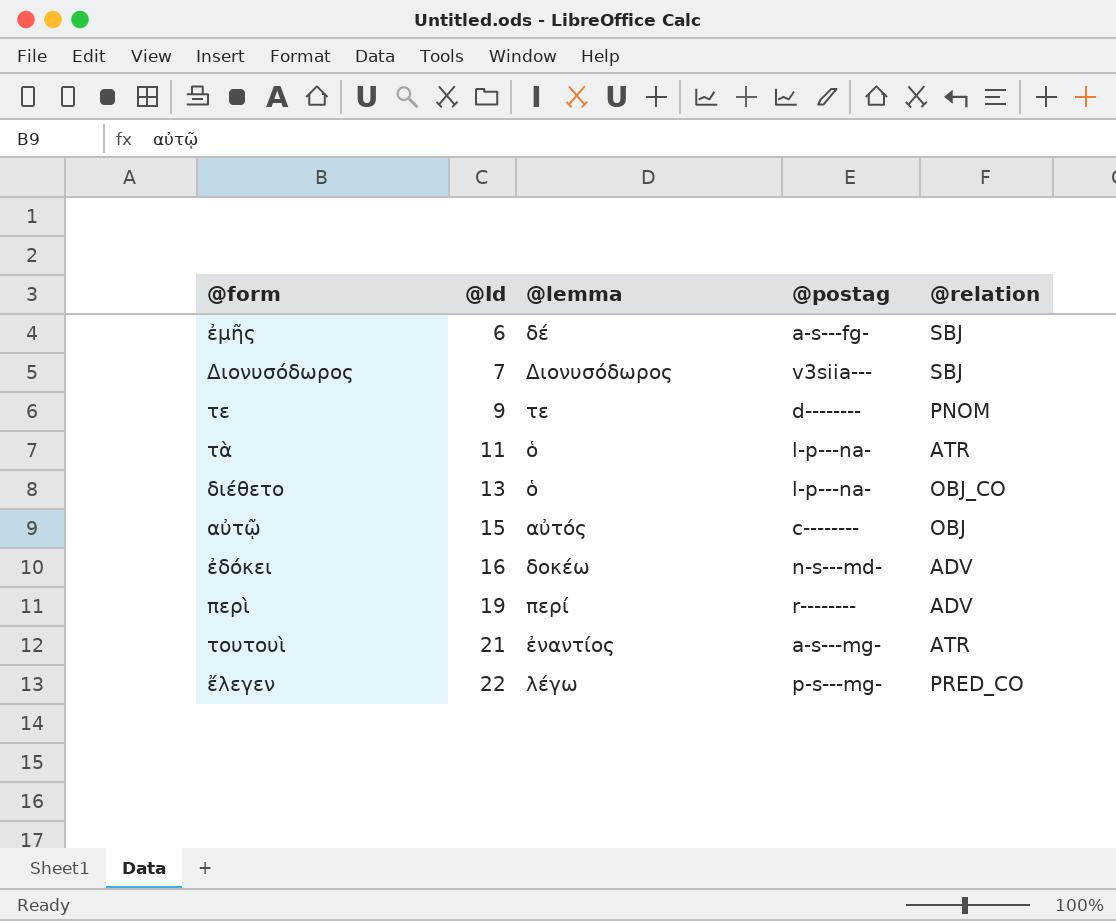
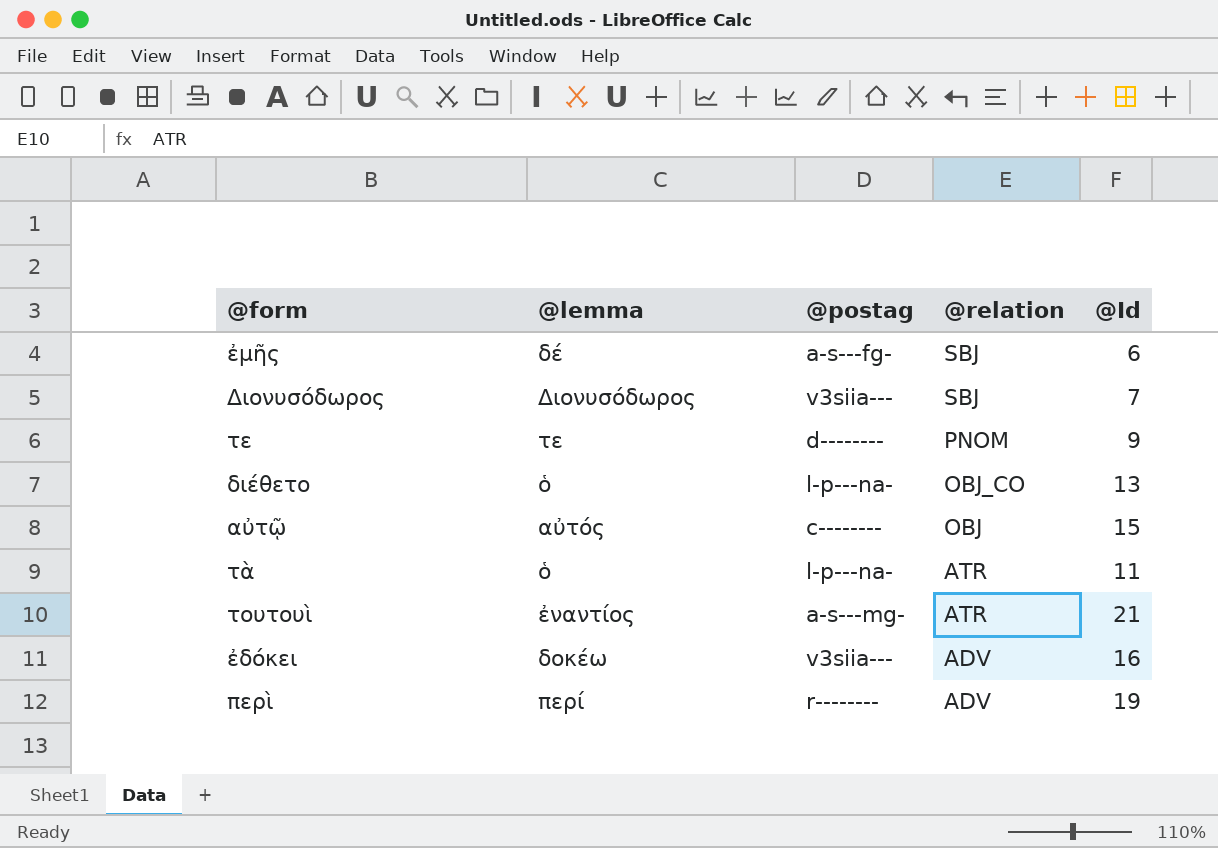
row order: @Id ascending -> @relation descending
column @Id | position: 2 -> 5
row ἔλεγεν: 22 | λέγω | p-s---mg- | PRED_CO -> none
ἐδόκει | @postag: n-s---md- -> v3siia---

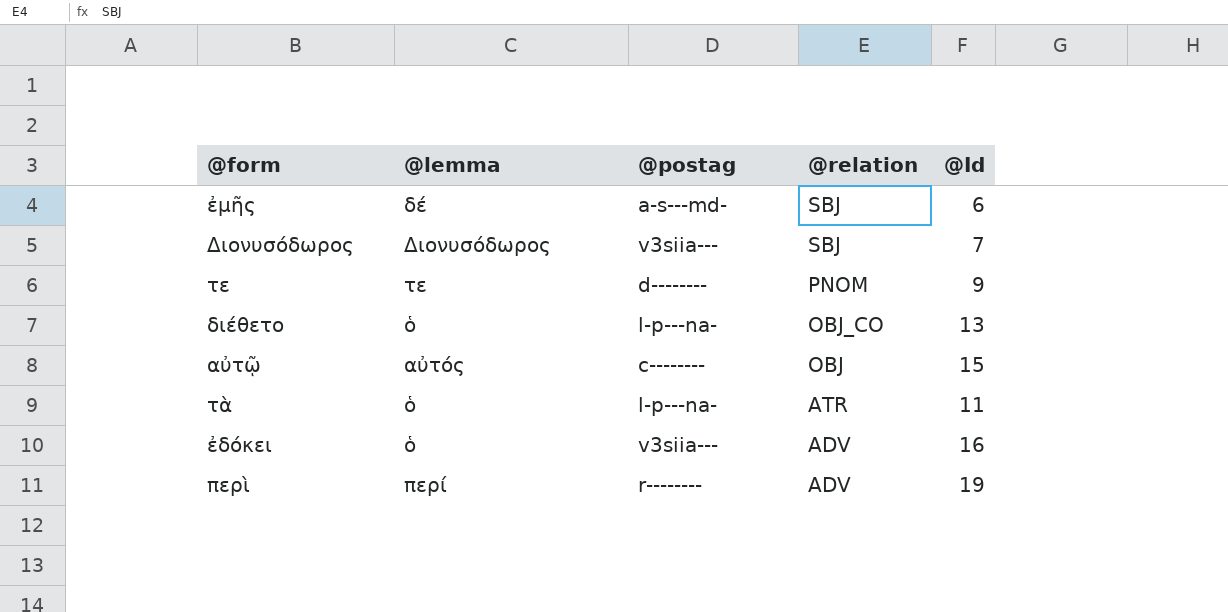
row τουτουὶ: ἐναντίος | a-s---mg- | ATR | 21 -> none
ἐμῆς | @postag: a-s---fg- -> a-s---md-
ἐδόκει | @lemma: δοκέω -> ὁ

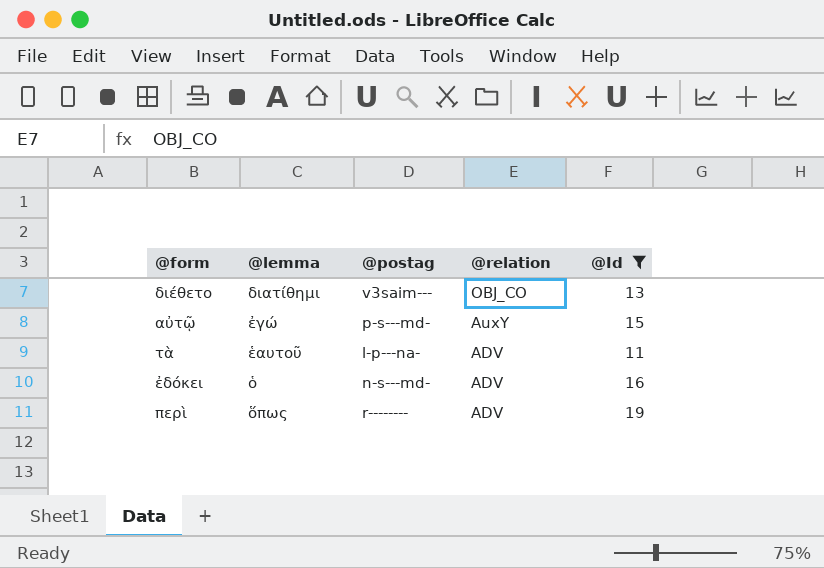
filter: none -> @Id >= 11
διέθετο | @lemma: ὁ -> διατίθημι
διέθετο | @postag: l-p---na- -> v3saim---
αὐτῷ | @lemma: αὐτός -> ἐγώ
αὐτῷ | @postag: c-------- -> p-s---md-
αὐτῷ | @relation: OBJ -> AuxY
τὰ | @lemma: ὁ -> ἑαυτοῦ
τὰ | @relation: ATR -> ADV
ἐδόκει | @postag: v3siia--- -> n-s---md-
περὶ | @lemma: περί -> ὅπως

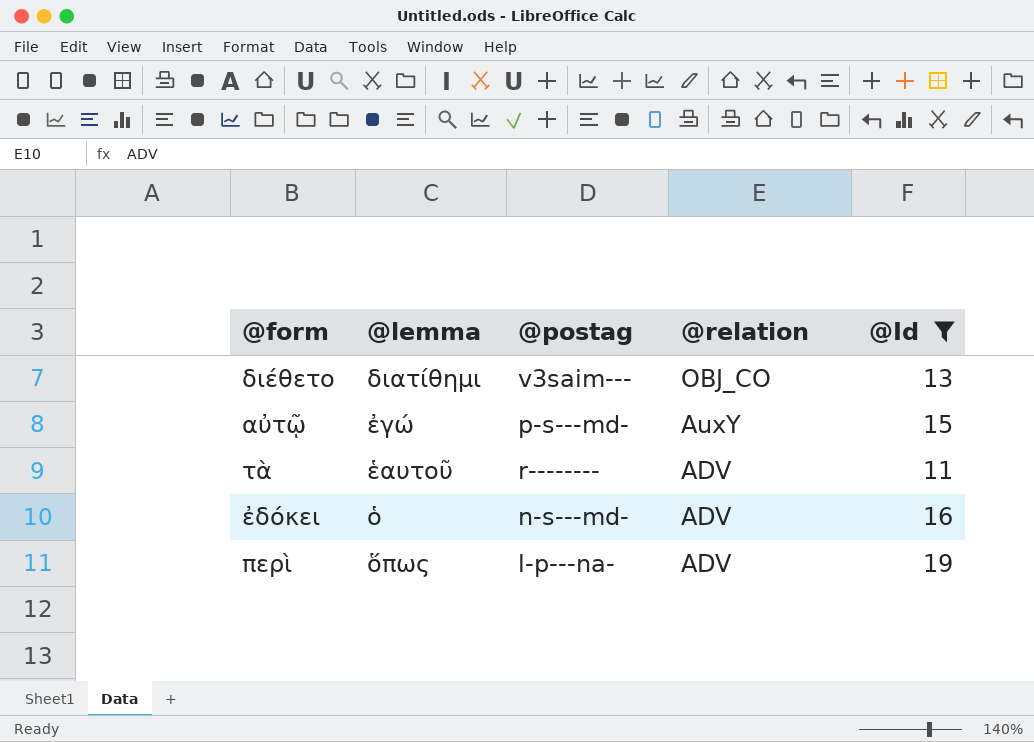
τὰ | @postag: l-p---na- -> r--------
περὶ | @postag: r-------- -> l-p---na-

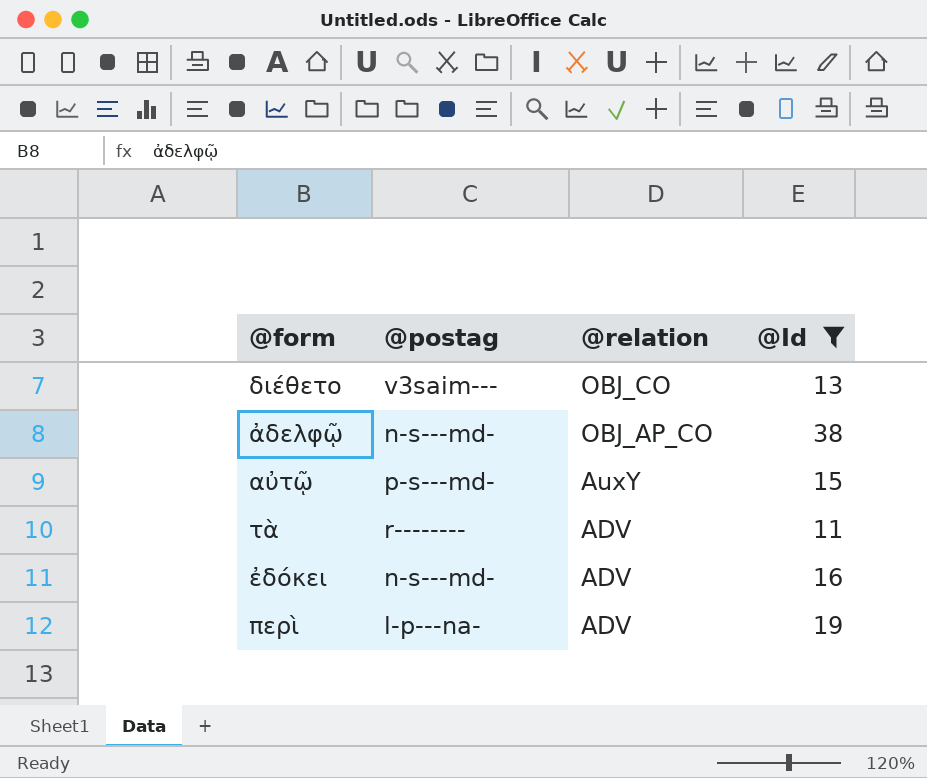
column @lemma | position: 2 -> none
row ἀδελφῷ: none -> n-s---md- | OBJ_AP_CO | 38

